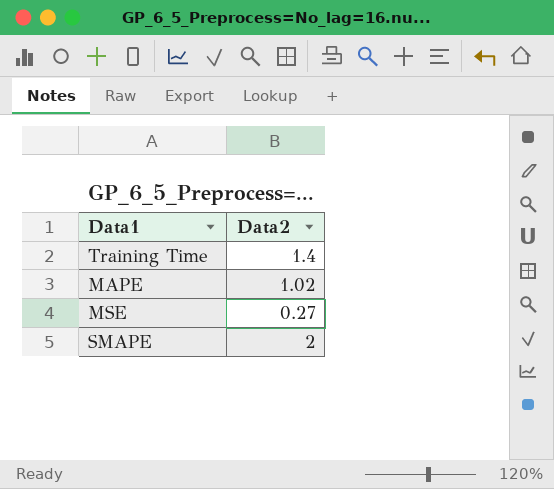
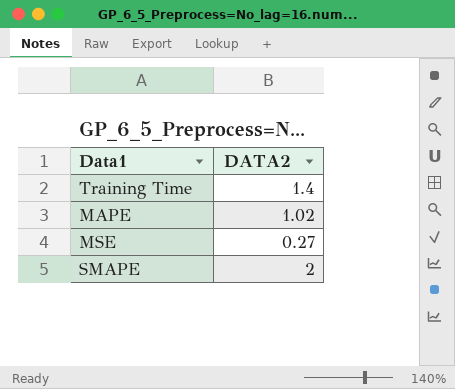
column name: Data2 -> DATA2

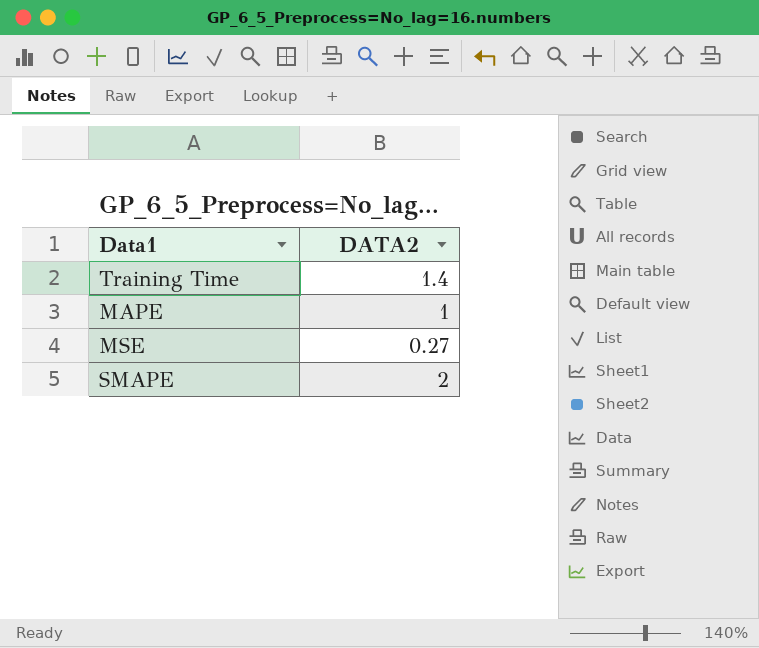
MAPE | DATA2: 1.02 -> 1

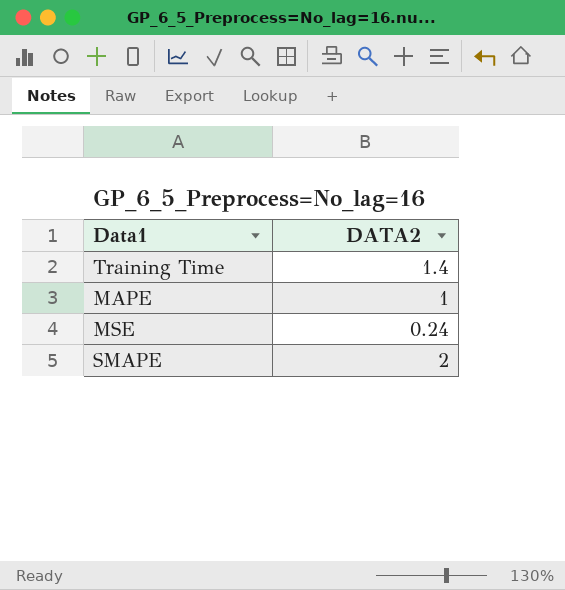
MSE | DATA2: 0.27 -> 0.24

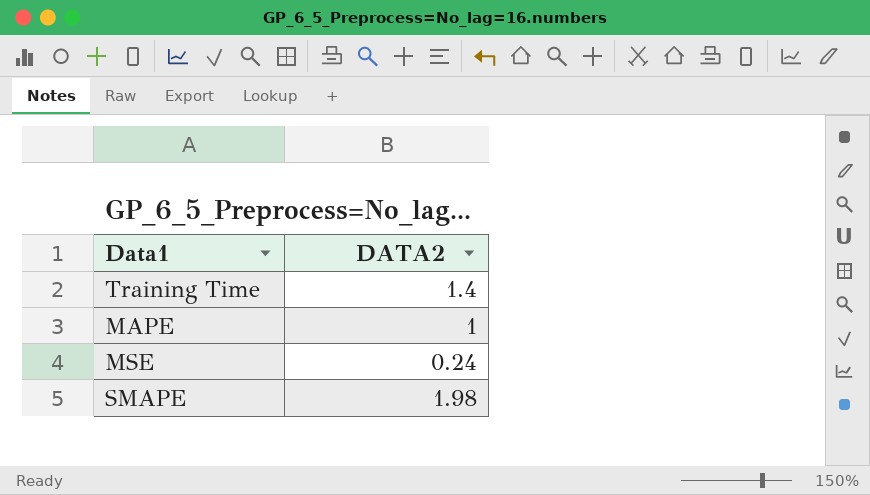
SMAPE | DATA2: 2 -> 1.98

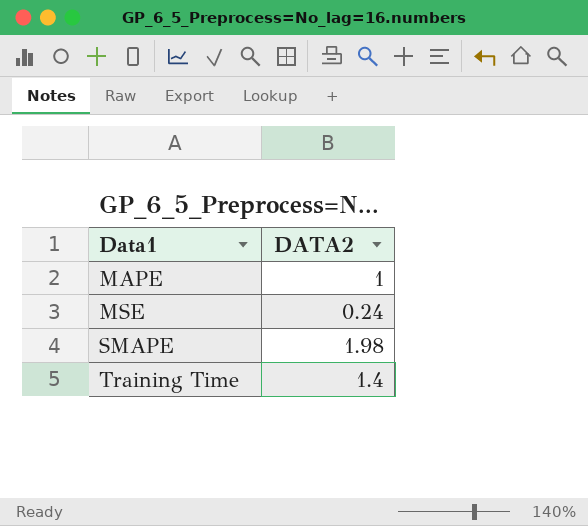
row order: none -> Data1 ascending

